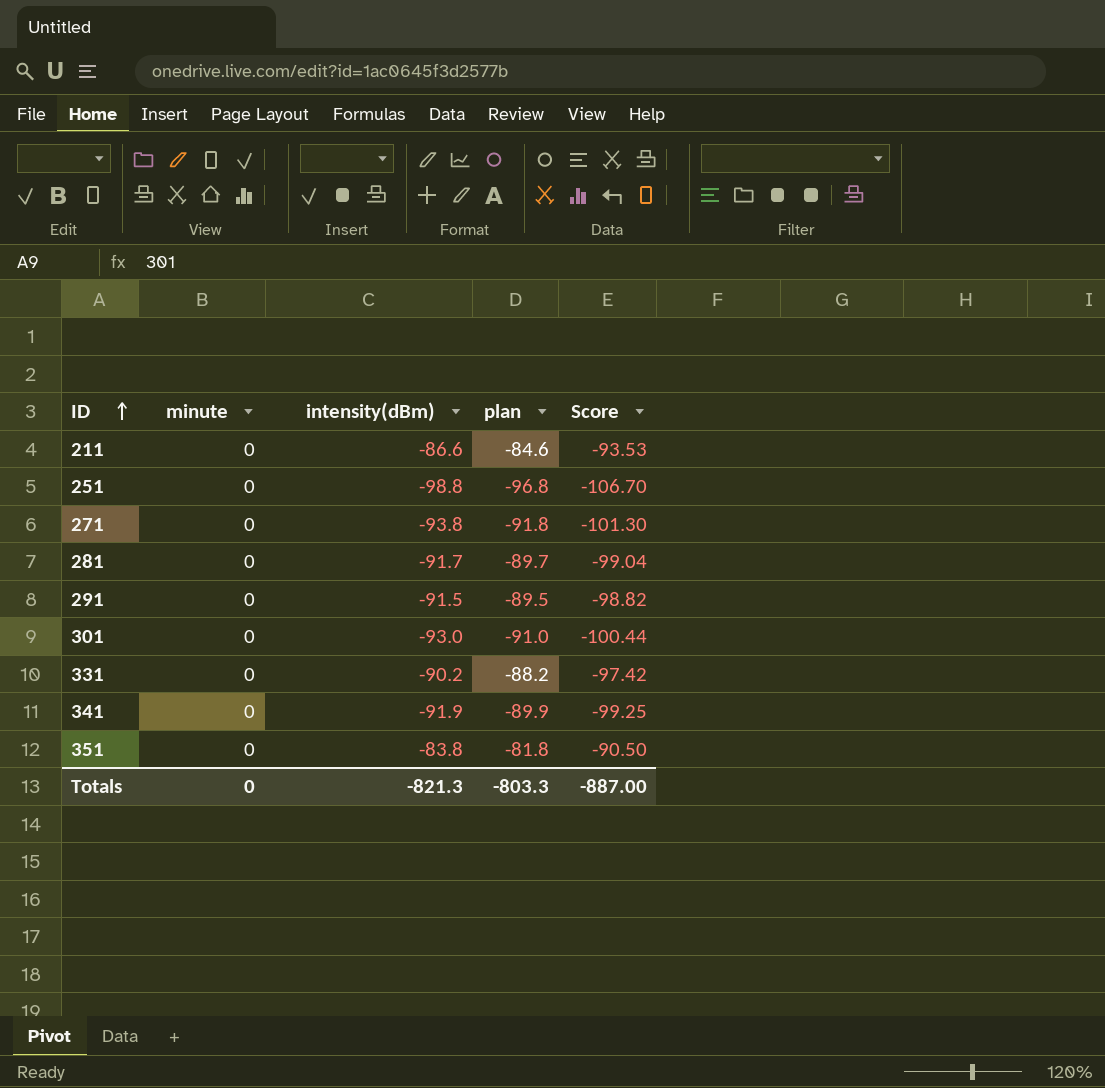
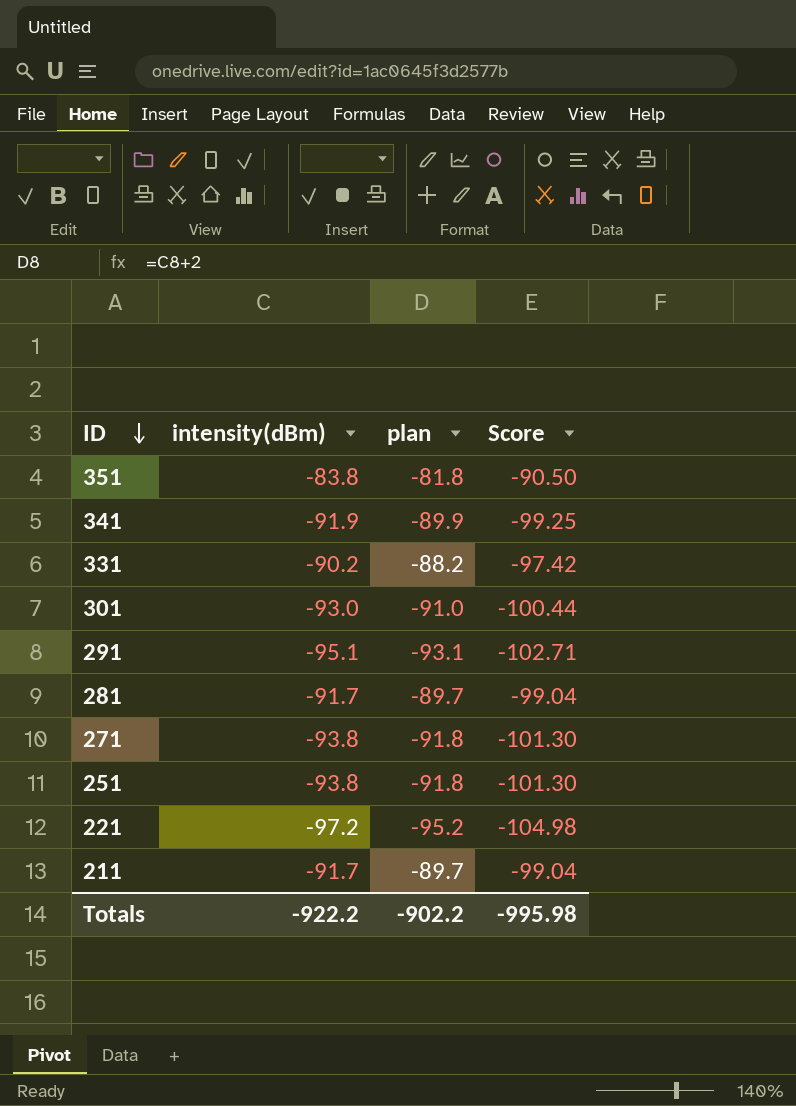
row order: ID ascending -> ID descending
column minute | position: 2 -> none
291 | intensity(dBm): -91.5 -> -95.1
291 | plan: -89.5 -> -93.1
291 | Score: -98.82 -> -102.71
251 | intensity(dBm): -98.8 -> -93.8
251 | plan: -96.8 -> -91.8
251 | Score: -106.70 -> -101.30
row 221: none -> -97.2 | -95.2 | -104.98
211 | intensity(dBm): -86.6 -> -91.7
211 | plan: -84.6 -> -89.7
211 | Score: -93.53 -> -99.04
Totals | intensity(dBm): -821.3 -> -922.2
Totals | plan: -803.3 -> -902.2
Totals | Score: -887.00 -> -995.98

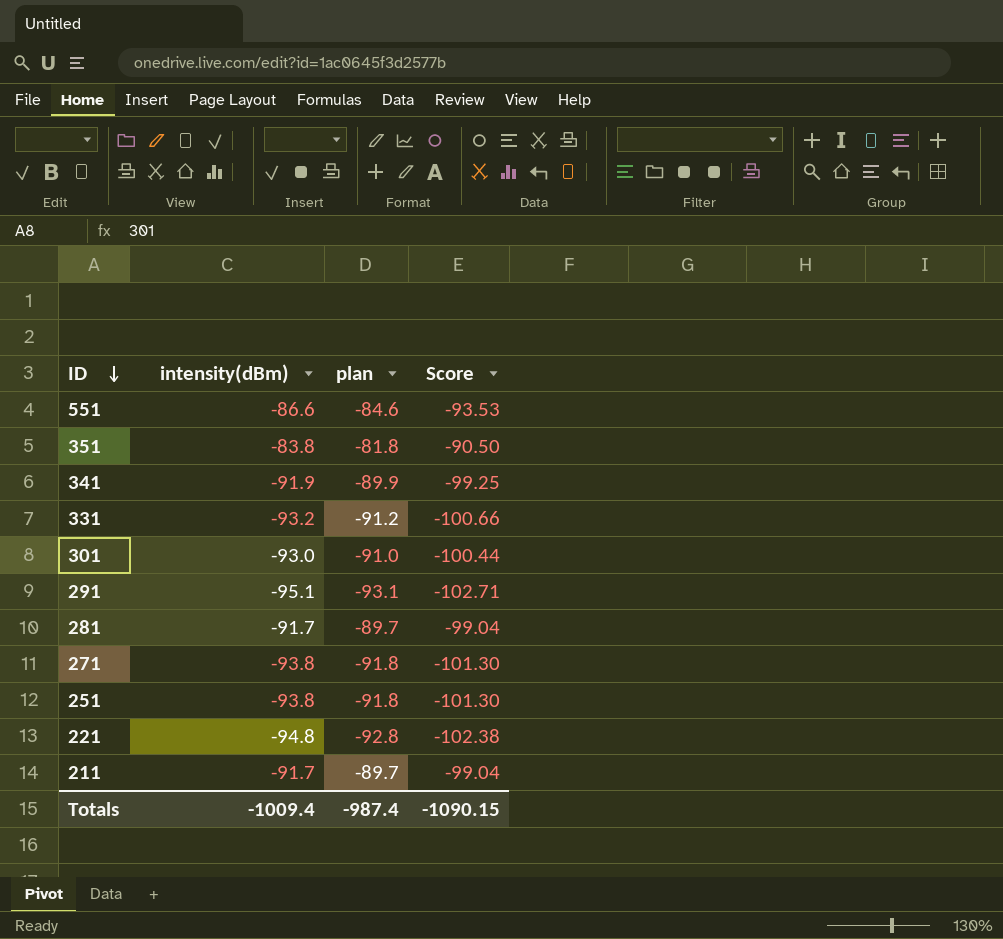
row 551: none -> -86.6 | -84.6 | -93.53
331 | intensity(dBm): -90.2 -> -93.2
331 | plan: -88.2 -> -91.2
331 | Score: -97.42 -> -100.66
221 | intensity(dBm): -97.2 -> -94.8
221 | plan: -95.2 -> -92.8
221 | Score: -104.98 -> -102.38
Totals | intensity(dBm): -922.2 -> -1009.4
Totals | plan: -902.2 -> -987.4
Totals | Score: -995.98 -> -1090.15

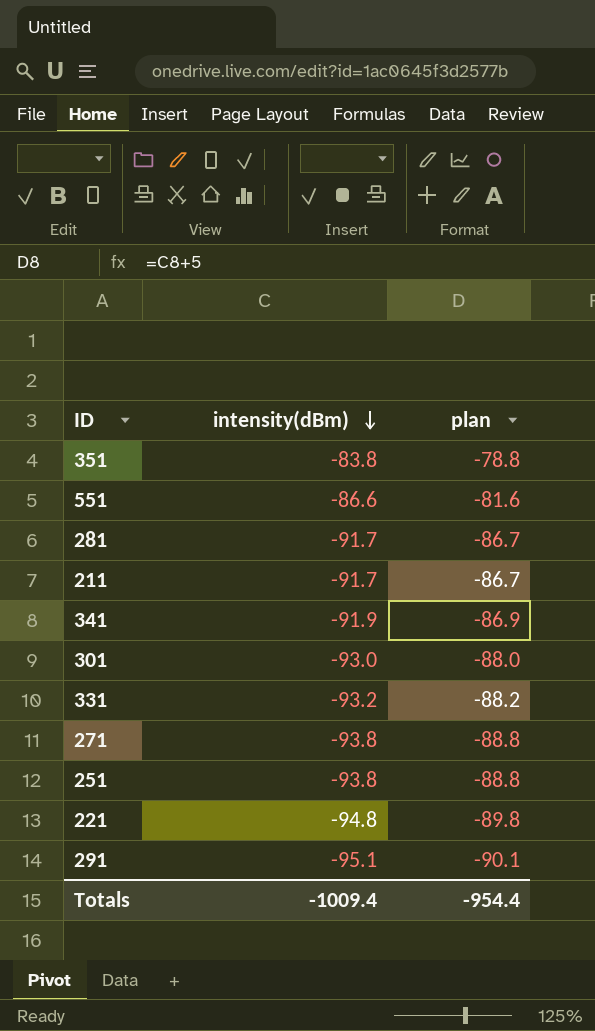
row order: ID descending -> intensity(dBm) descending
column Score | formula: [intensity(dBm)] * 1.08 -> none
column plan | formula: [intensity(dBm)] + 2 -> [intensity(dBm)] + 5
Totals | plan: -987.4 -> -954.4

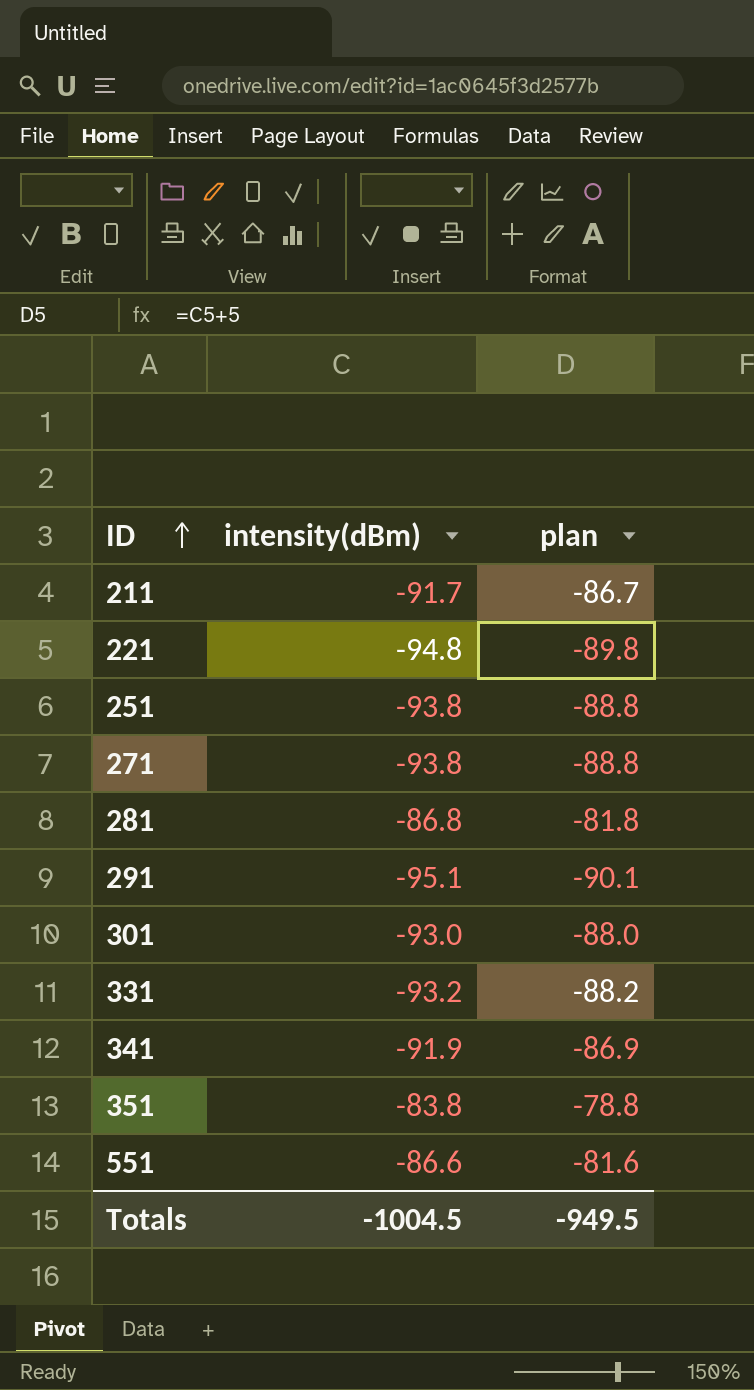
row order: intensity(dBm) descending -> ID ascending
281 | intensity(dBm): -91.7 -> -86.8
281 | plan: -86.7 -> -81.8
Totals | intensity(dBm): -1009.4 -> -1004.5
Totals | plan: -954.4 -> -949.5

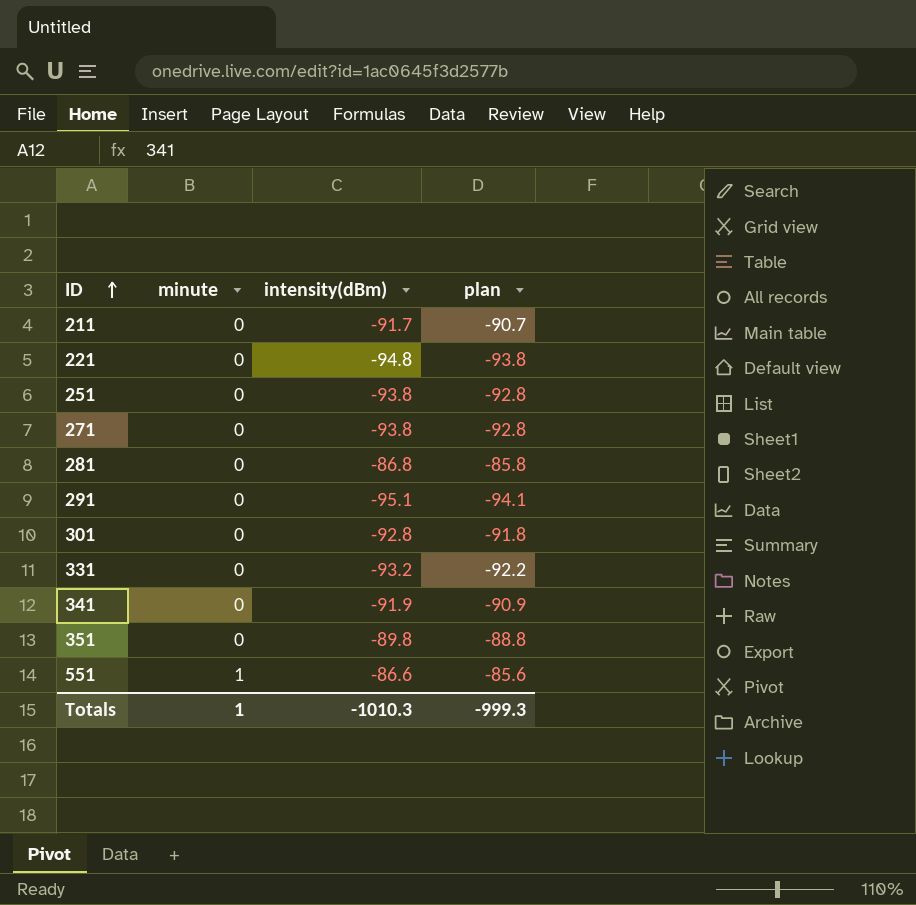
column minute | position: none -> 2
column plan | formula: [intensity(dBm)] + 5 -> [intensity(dBm)] + 1
301 | intensity(dBm): -93.0 -> -92.8
351 | intensity(dBm): -83.8 -> -89.8
Totals | intensity(dBm): -1004.5 -> -1010.3
Totals | plan: -949.5 -> -999.3

